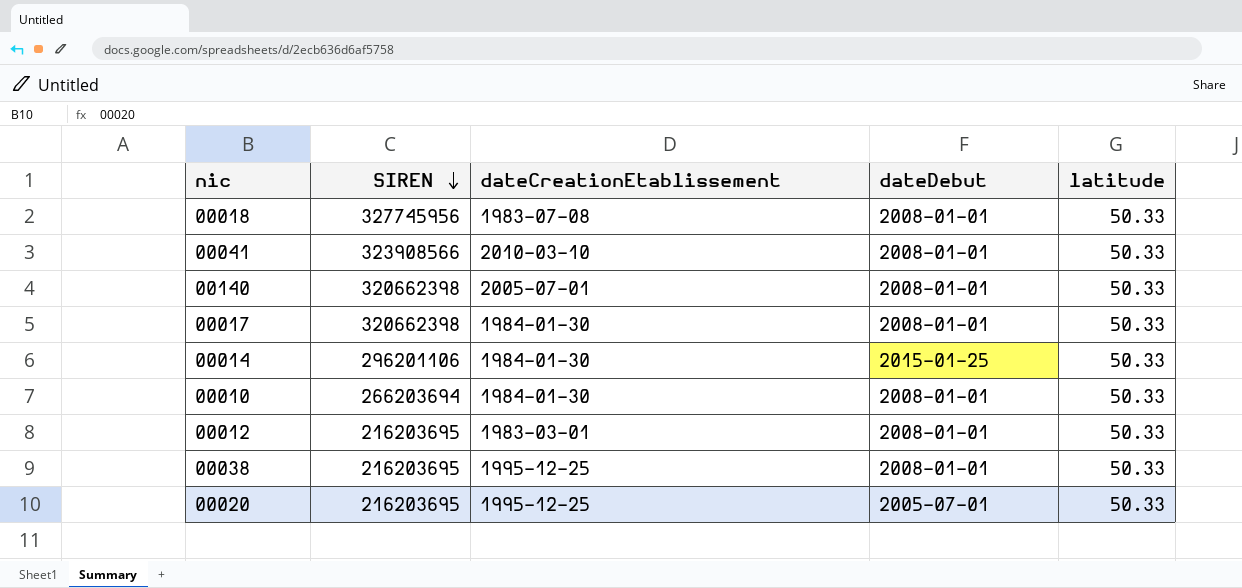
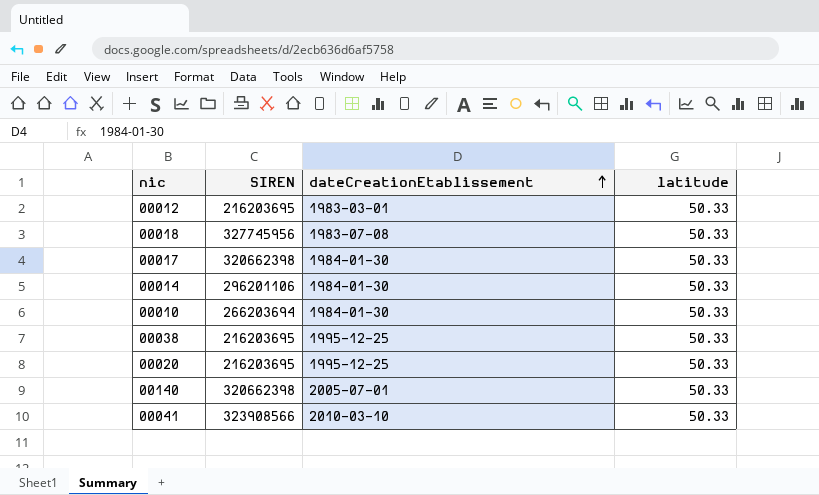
row order: SIREN descending -> dateCreationEtablissement ascending
column dateDebut | position: 4 -> none

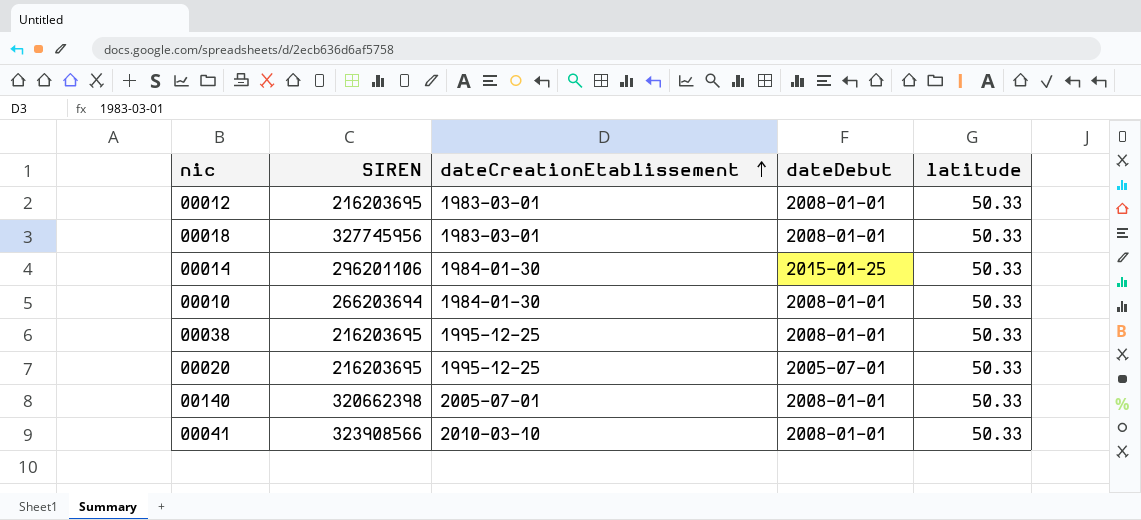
column dateDebut | position: none -> 4
row 00017: 320662398 | 1984-01-30 | 50.33 -> none
00018 | dateCreationEtablissement: 1983-07-08 -> 1983-03-01

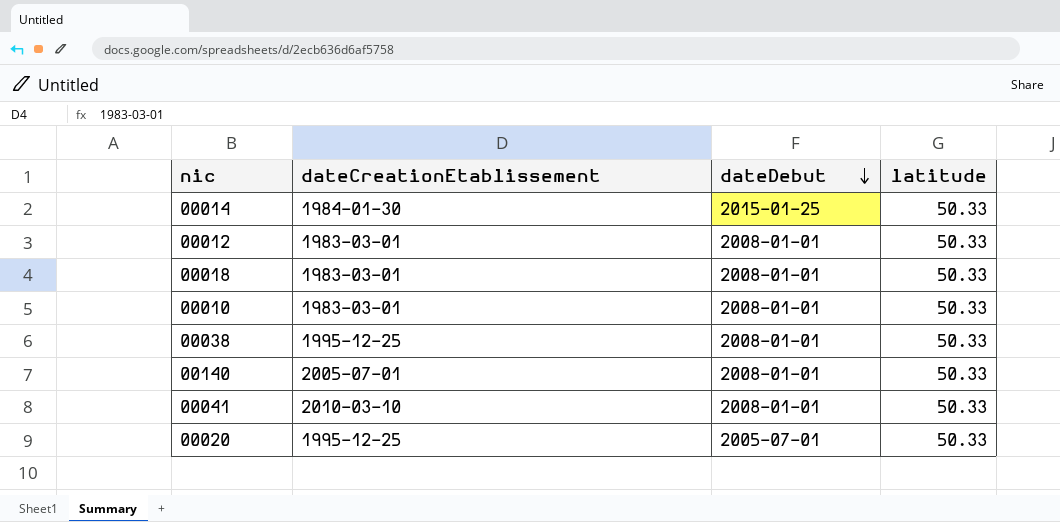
row order: dateCreationEtablissement ascending -> dateDebut descending
column SIREN | position: 2 -> none
00010 | dateCreationEtablissement: 1984-01-30 -> 1983-03-01

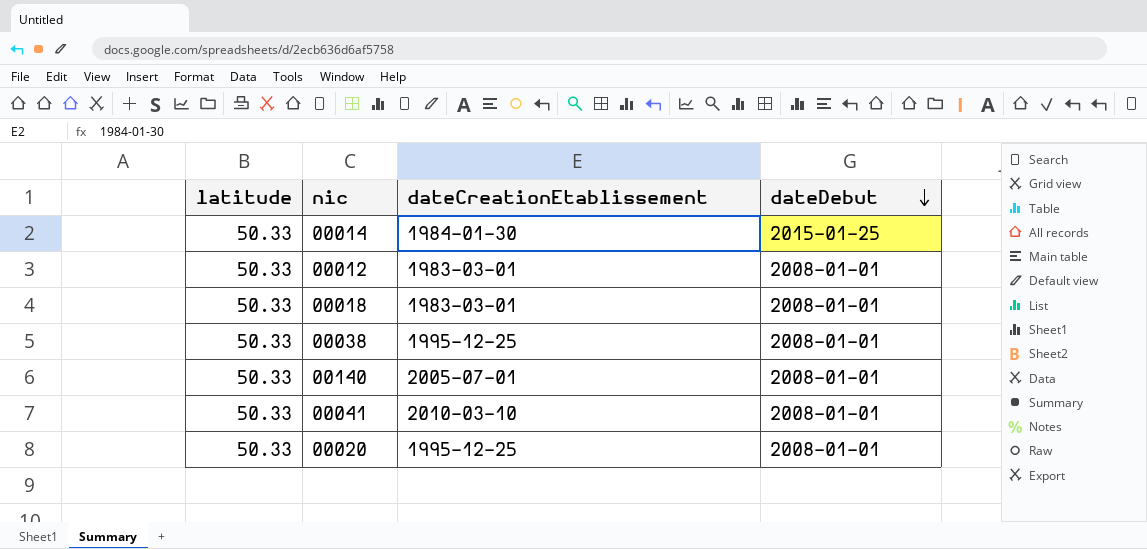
column latitude | position: 4 -> 1
row 00010: 1983-03-01 | 2008-01-01 | 50.33 -> none
00020 | dateDebut: 2005-07-01 -> 2008-01-01

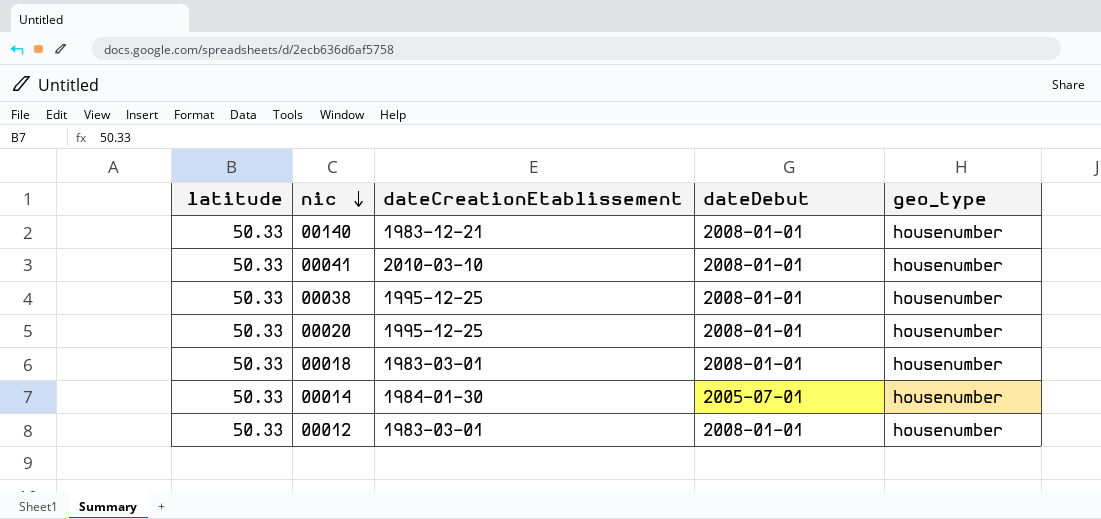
row order: dateDebut descending -> nic descending
column geo_type | position: none -> 5
00140 | dateCreationEtablissement: 2005-07-01 -> 1983-12-21
00014 | dateDebut: 2015-01-25 -> 2005-07-01

